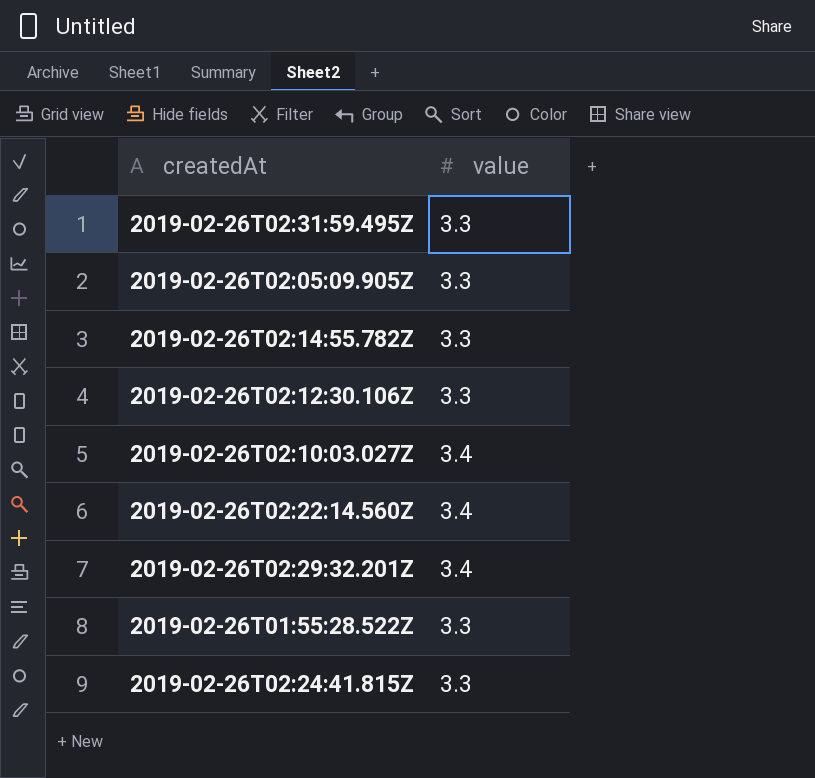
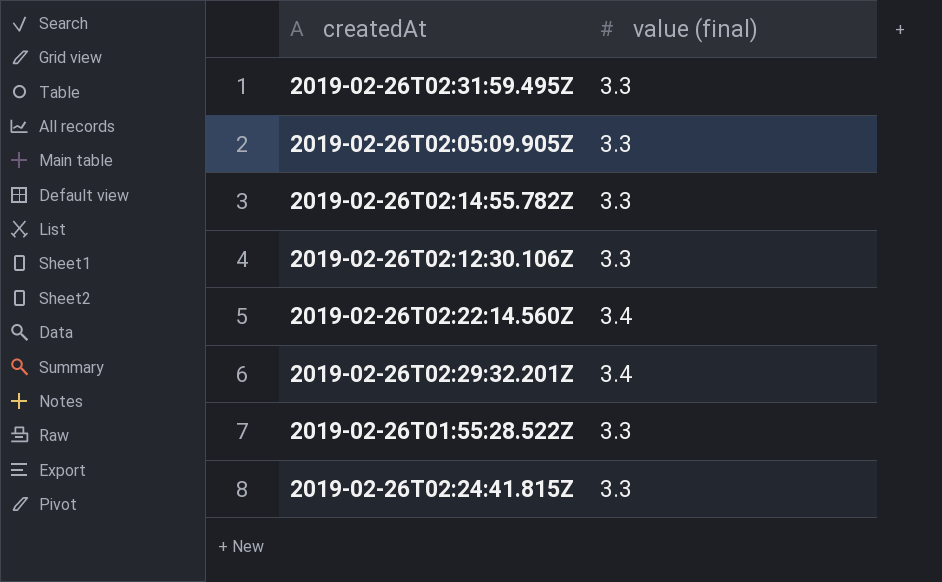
column name: value -> value (final)
row 2019-02-26T02:10:03.027Z: 3.4 -> none

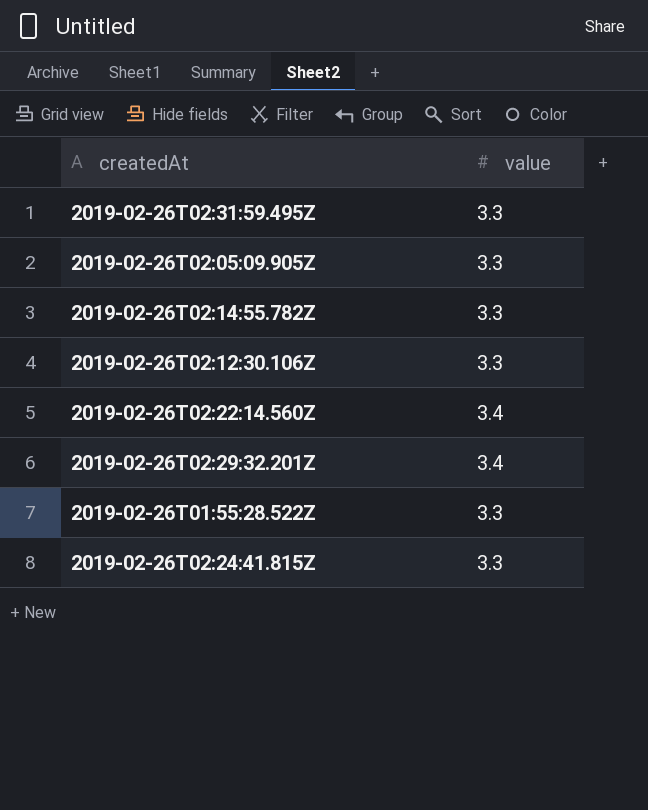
column name: value (final) -> value

